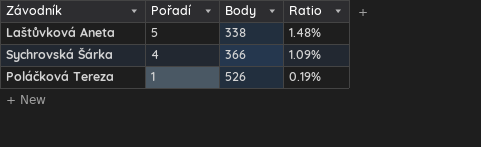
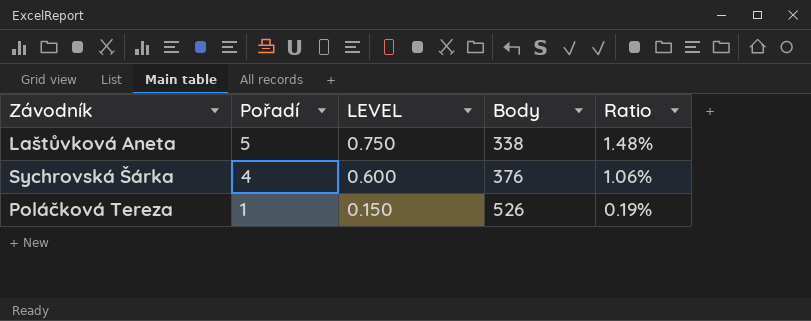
column LEVEL | formula: none -> [Pořadí] * 0.15
Sychrovská Šárka | Body: 366 -> 376
Sychrovská Šárka | Ratio: 1.09% -> 1.06%

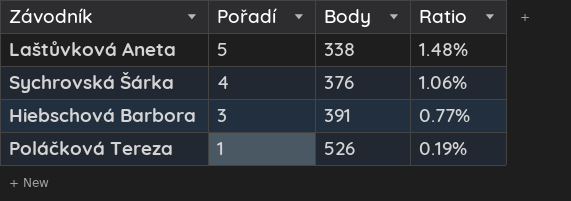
column LEVEL | formula: [Pořadí] * 0.15 -> none
row Hiebschová Barbora: none -> 3 | 391 | 0.77%

